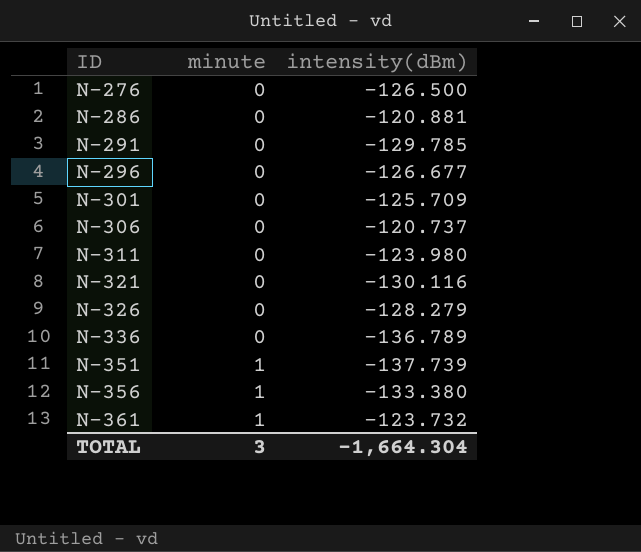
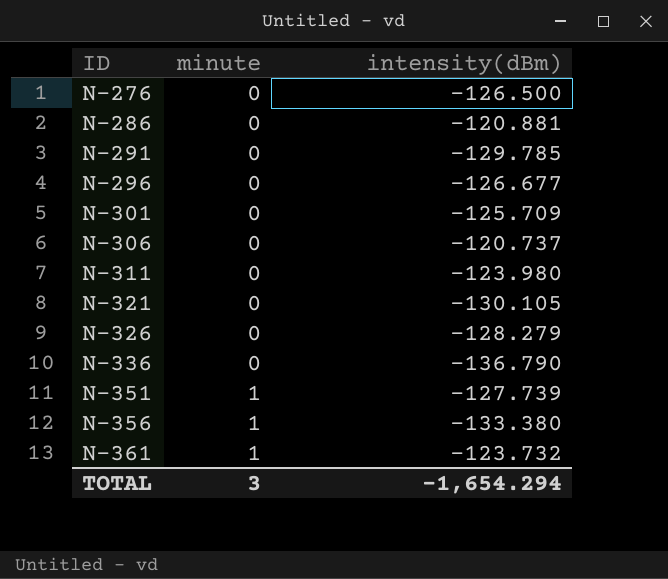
N-321 | intensity(dBm): -130.116 -> -130.105
N-336 | intensity(dBm): -136.789 -> -136.790
N-351 | intensity(dBm): -137.739 -> -127.739
TOTAL | intensity(dBm): -1,664.304 -> -1,654.294

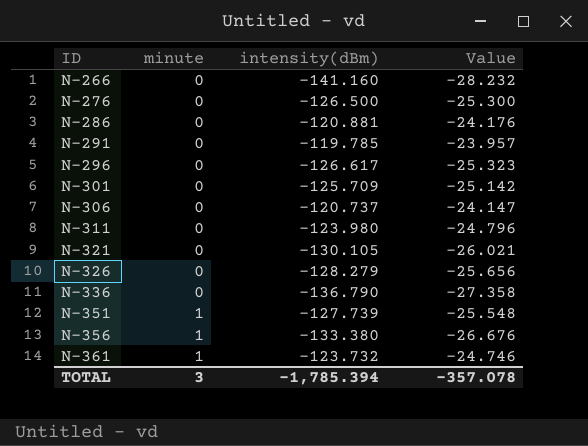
column Value | formula: none -> [intensity(dBm)] * 0.2
row N-266: none -> 0 | -141.160 | -28.232
N-291 | intensity(dBm): -129.785 -> -119.785
N-296 | intensity(dBm): -126.677 -> -126.617
TOTAL | intensity(dBm): -1,654.294 -> -1,785.394

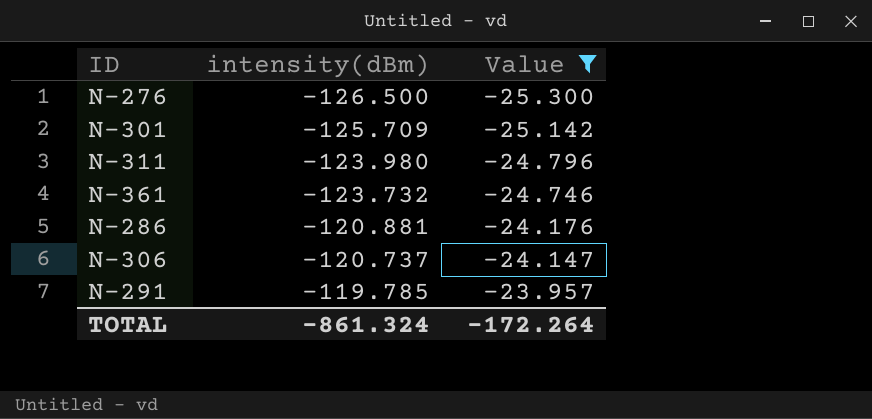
filter: none -> Value >= -25.300
row order: ID ascending -> intensity(dBm) ascending
column minute | position: 2 -> none
TOTAL | intensity(dBm): -1,785.394 -> -861.324
TOTAL | Value: -357.078 -> -172.264

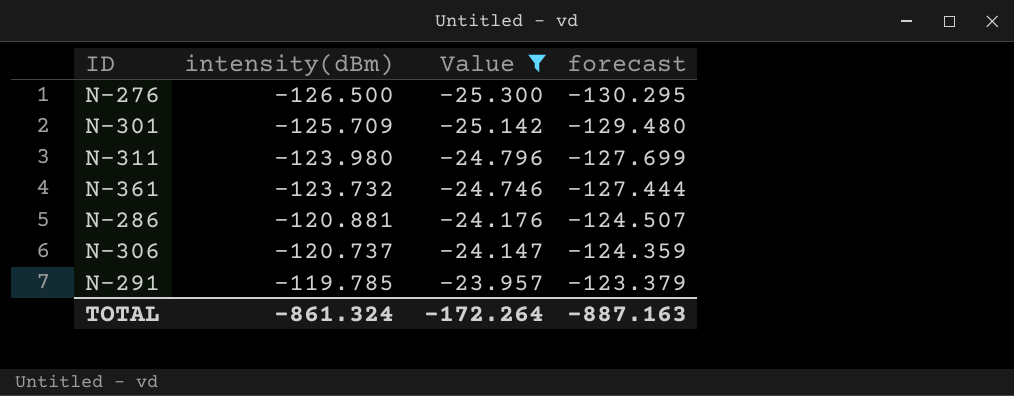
column forecast | formula: none -> [intensity(dBm)] * 1.03

